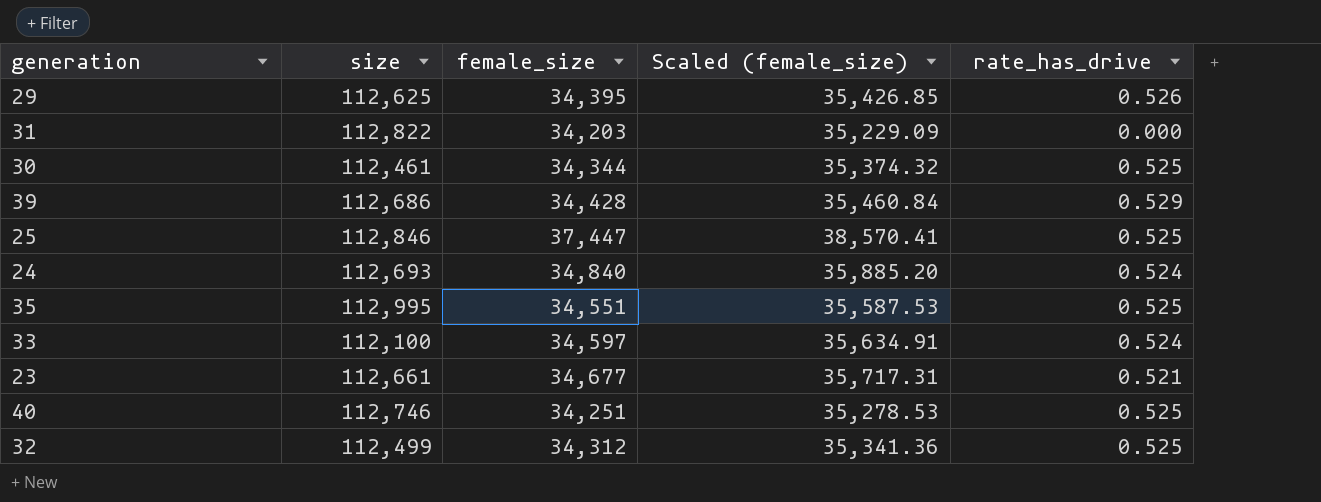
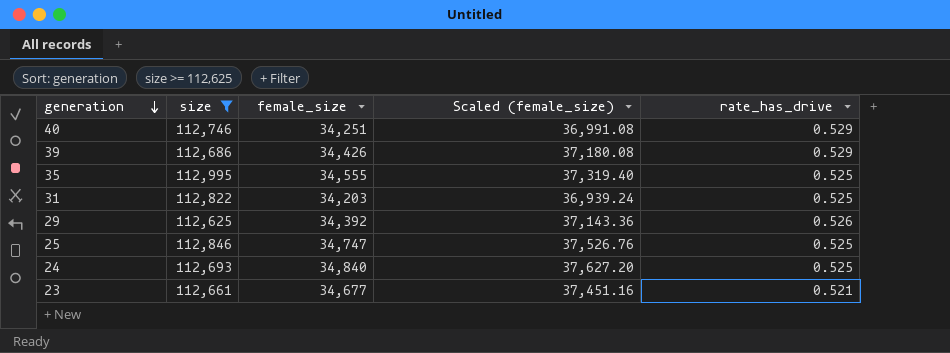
filter: none -> size >= 112,625
row order: none -> generation descending
column Scaled (female_size) | formula: [female_size] * 1.03 -> [female_size] * 1.08
40 | rate_has_drive: 0.525 -> 0.529
39 | female_size: 34,428 -> 34,426
35 | female_size: 34,551 -> 34,555
31 | rate_has_drive: 0.000 -> 0.525
29 | female_size: 34,395 -> 34,392
25 | female_size: 37,447 -> 34,747
24 | rate_has_drive: 0.524 -> 0.525

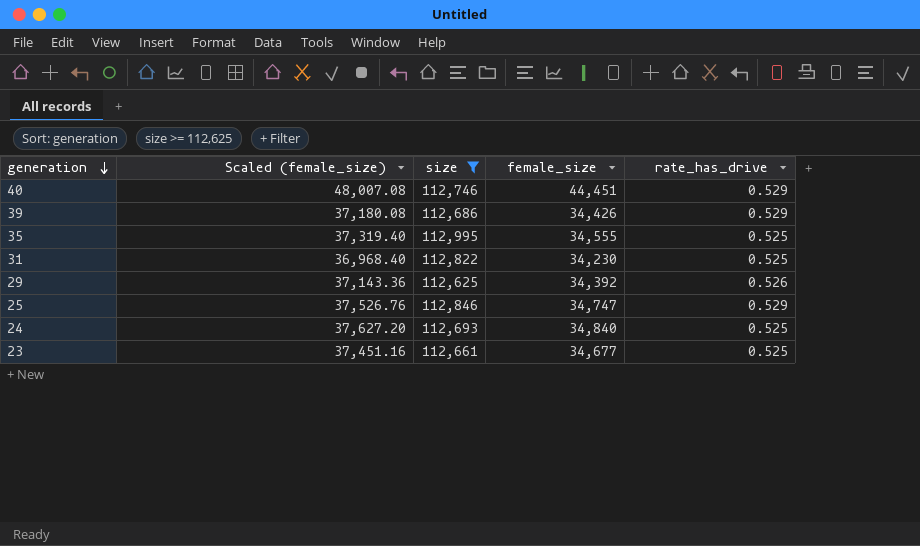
column Scaled (female_size) | position: 4 -> 2
40 | Scaled (female_size): 36,991.08 -> 48,007.08
40 | female_size: 34,251 -> 44,451
31 | Scaled (female_size): 36,939.24 -> 36,968.40
31 | female_size: 34,203 -> 34,230
25 | rate_has_drive: 0.525 -> 0.529
23 | rate_has_drive: 0.521 -> 0.525

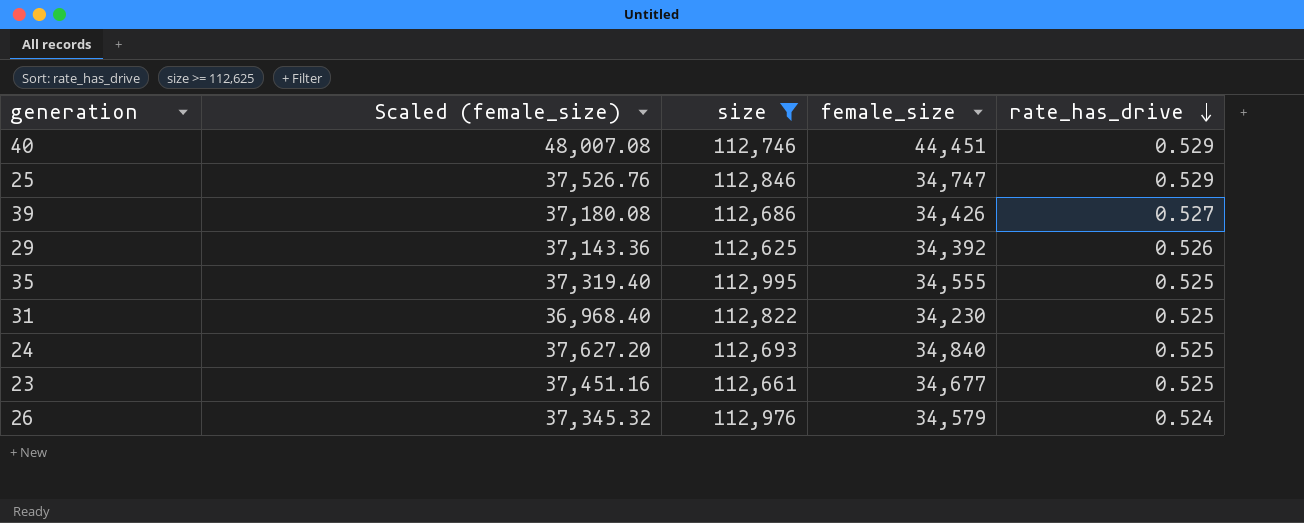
row order: generation descending -> rate_has_drive descending
39 | rate_has_drive: 0.529 -> 0.527
row 26: none -> 37,345.32 | 112,976 | 34,579 | 0.524

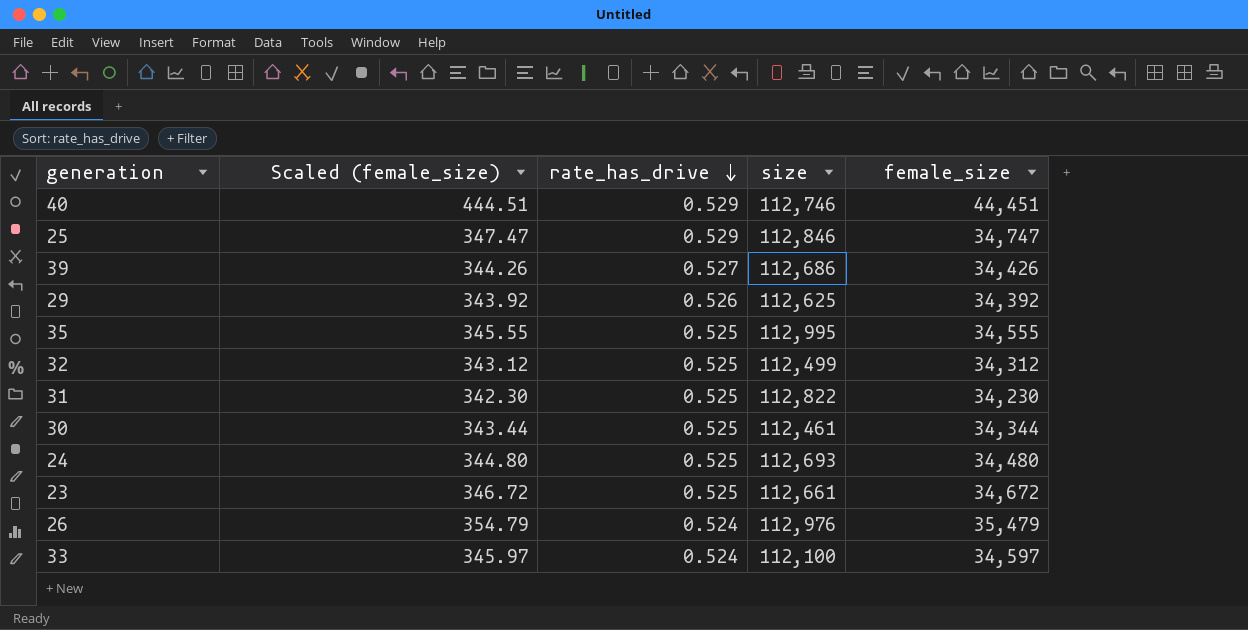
filter: size >= 112,625 -> none
column Scaled (female_size) | formula: [female_size] * 1.08 -> [female_size] * 0.01
column rate_has_drive | position: 5 -> 3
24 | female_size: 34,840 -> 34,480
23 | female_size: 34,677 -> 34,672
26 | female_size: 34,579 -> 35,479

